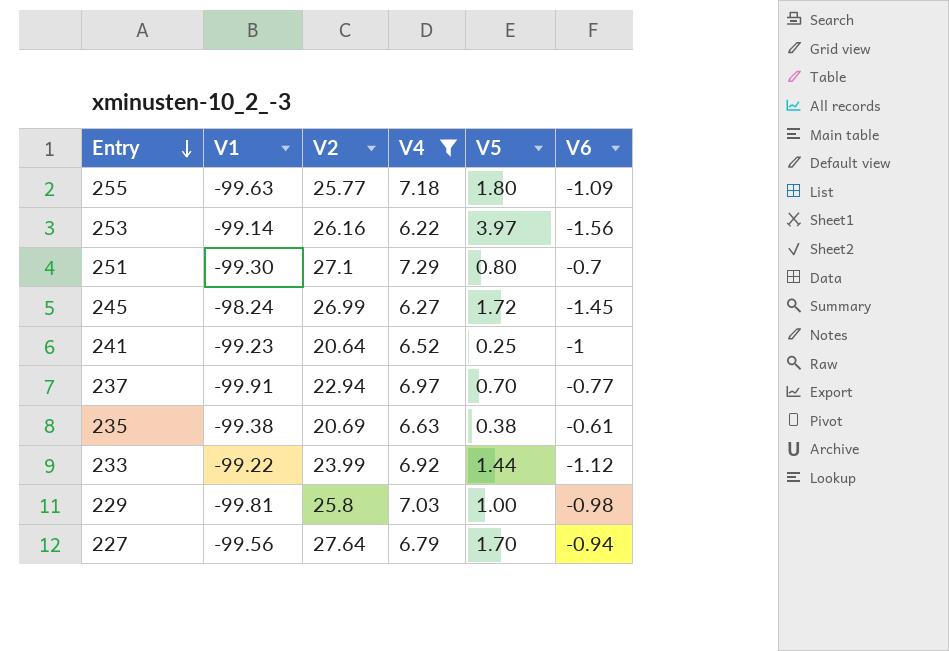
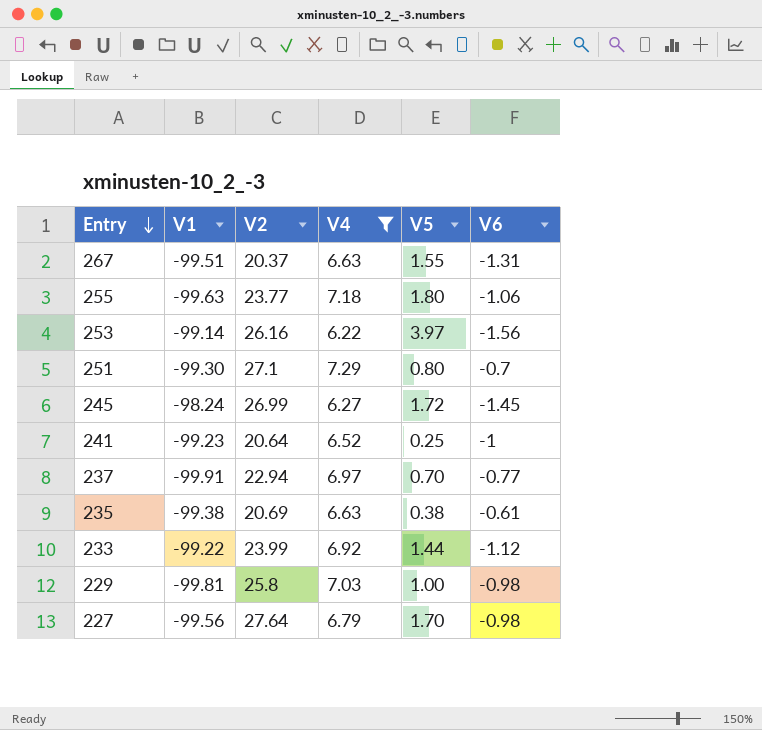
row 267: none -> -99.51 | 20.37 | 6.63 | 1.55 | -1.31
255 | V2: 25.77 -> 23.77
255 | V6: -1.09 -> -1.06
227 | V6: -0.94 -> -0.98

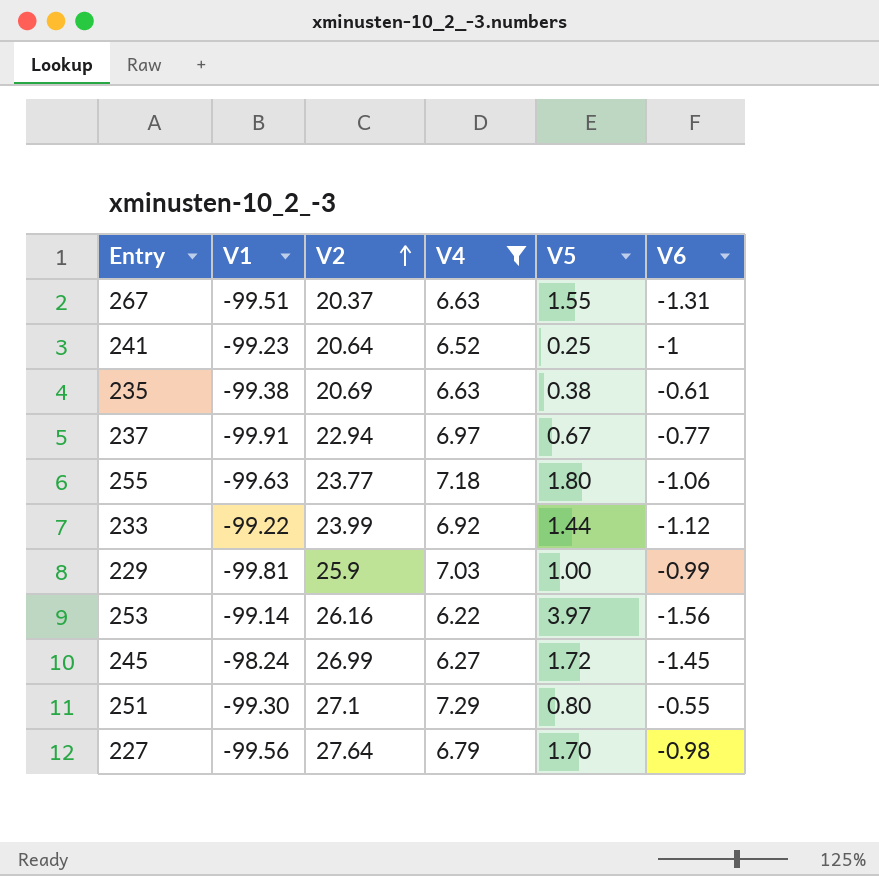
row order: Entry descending -> V2 ascending
237 | V5: 0.70 -> 0.67
229 | V2: 25.8 -> 25.9
229 | V6: -0.98 -> -0.99
251 | V6: -0.7 -> -0.55

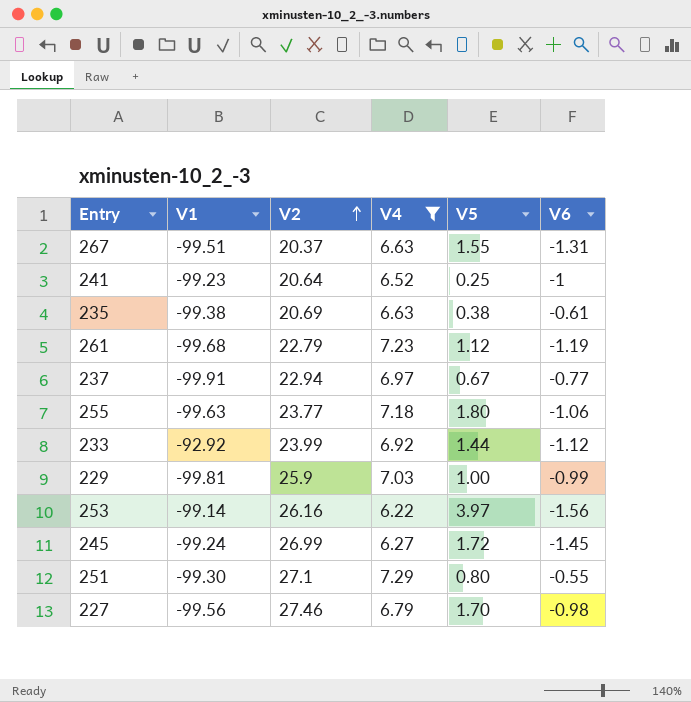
row 261: none -> -99.68 | 22.79 | 7.23 | 1.12 | -1.19
233 | V1: -99.22 -> -92.92
245 | V1: -98.24 -> -99.24
227 | V2: 27.64 -> 27.46

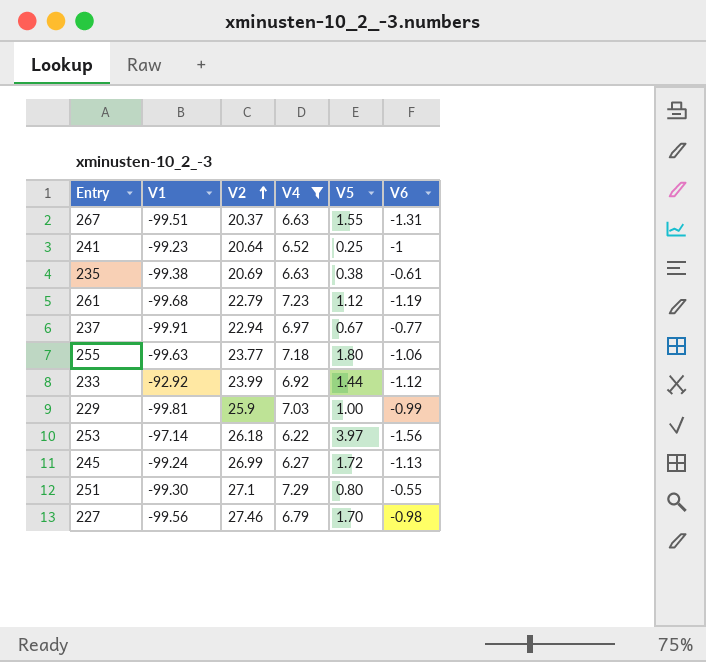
253 | V1: -99.14 -> -97.14
253 | V2: 26.16 -> 26.18
245 | V6: -1.45 -> -1.13

